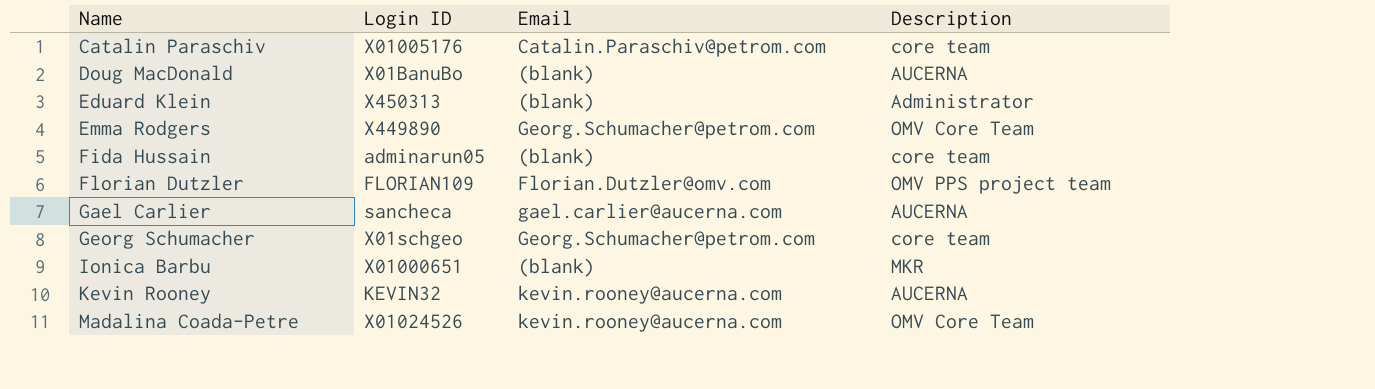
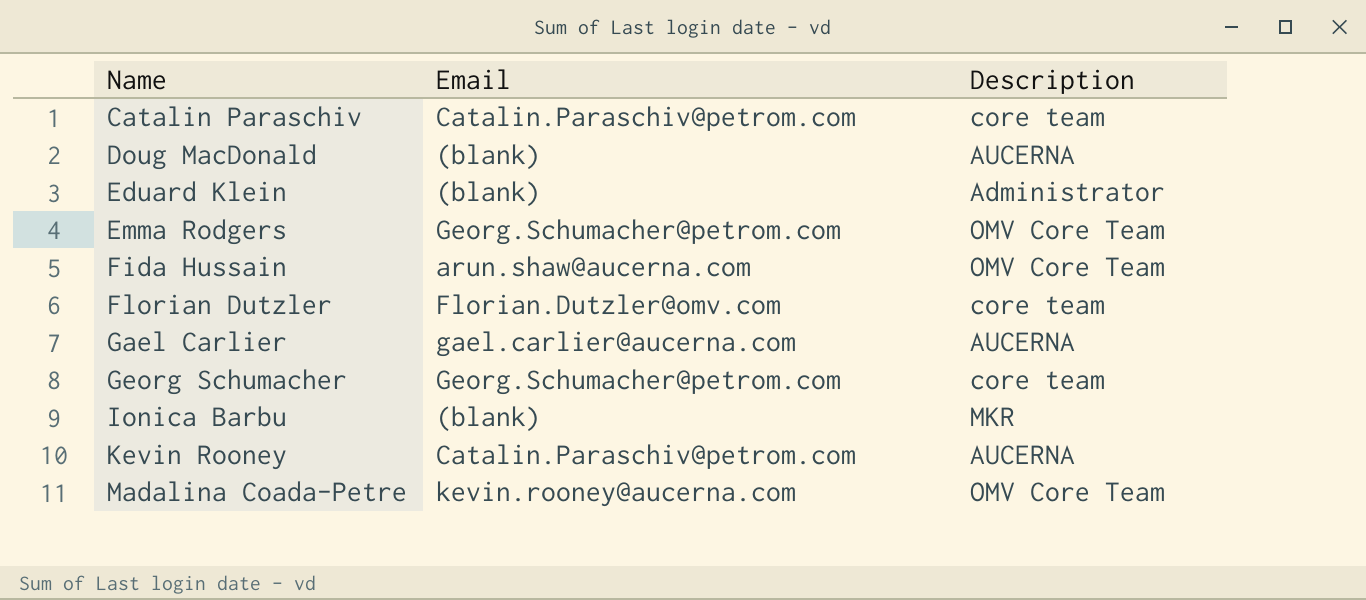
column Login ID | position: 2 -> none
Fida Hussain | Email: (blank) -> arun.shaw@aucerna.com
Fida Hussain | Description: core team -> OMV Core Team
Florian Dutzler | Description: OMV PPS project team -> core team
Kevin Rooney | Email: kevin.rooney@aucerna.com -> Catalin.Paraschiv@petrom.com

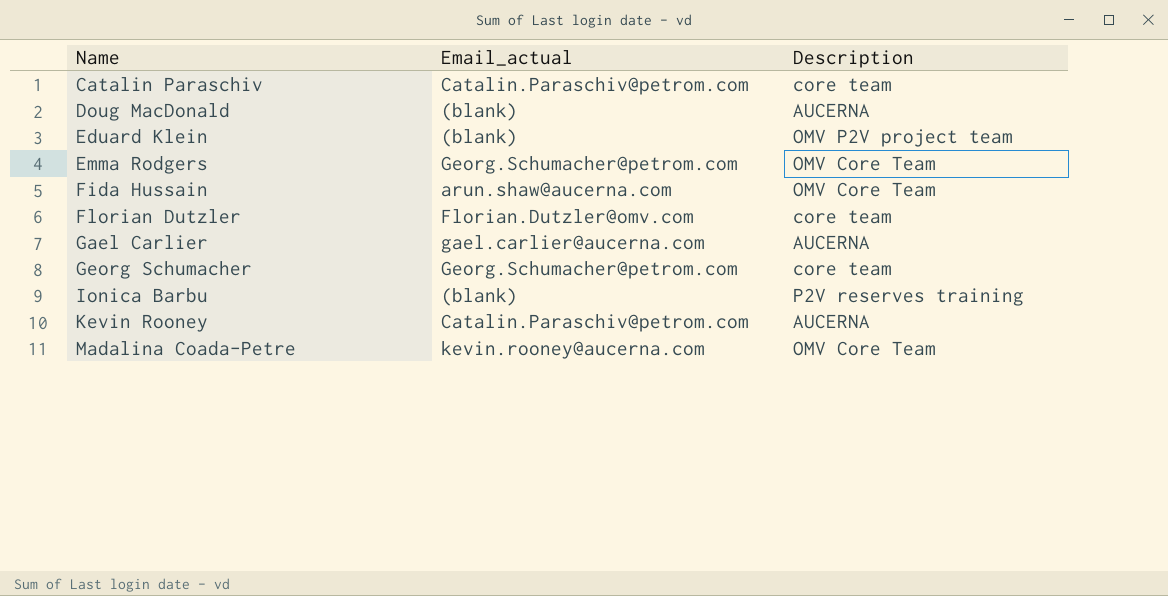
column name: Email -> Email_actual
Eduard Klein | Description: Administrator -> OMV P2V project team
Ionica Barbu | Description: MKR -> P2V reserves training

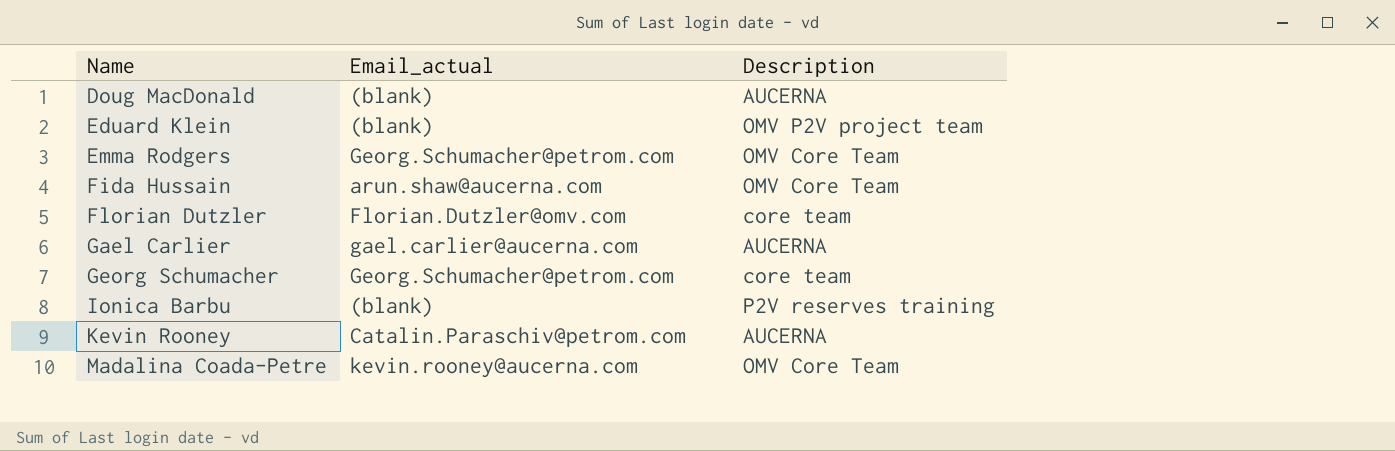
row Catalin Paraschiv: Catalin.Paraschiv@petrom.com | core team -> none

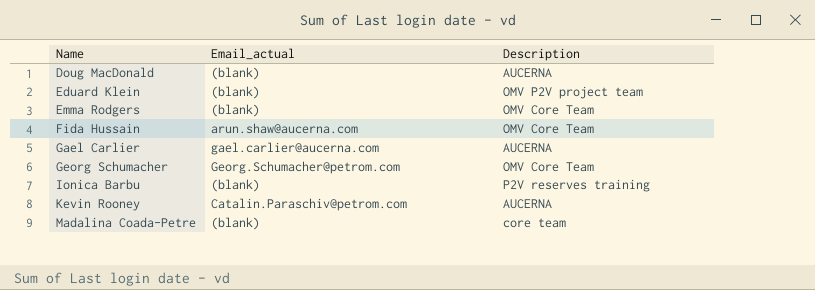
row Florian Dutzler: Florian.Dutzler@omv.com | core team -> none
Emma Rodgers | Email_actual: Georg.Schumacher@petrom.com -> (blank)
Georg Schumacher | Description: core team -> OMV Core Team
Madalina Coada-Petre | Email_actual: kevin.rooney@aucerna.com -> (blank)
Madalina Coada-Petre | Description: OMV Core Team -> core team

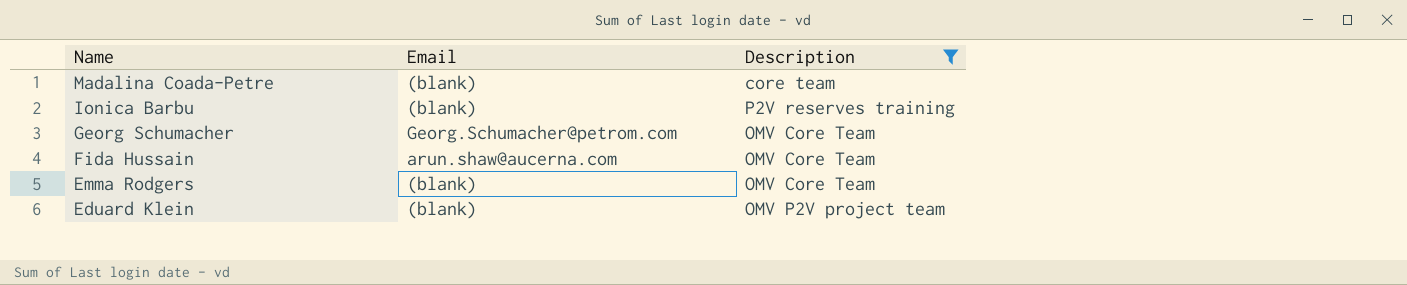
filter: none -> Description != AUCERNA
row order: Name ascending -> Name descending
column name: Email_actual -> Email

